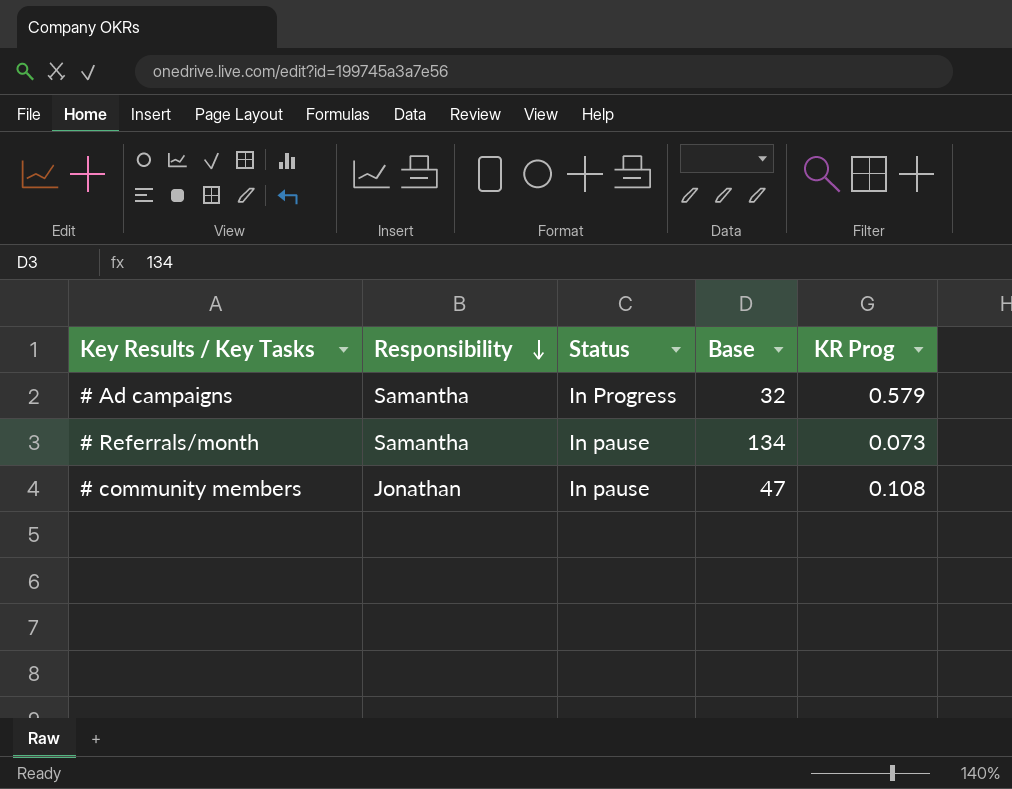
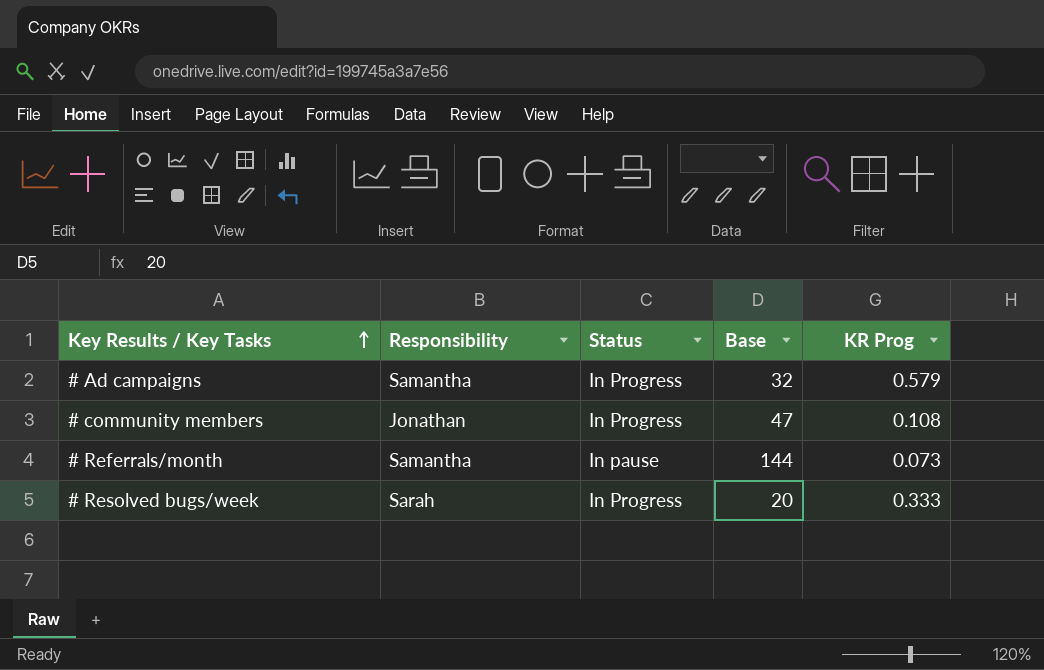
row order: Responsibility descending -> Key Results / Key Tasks ascending
# community members | Status: In pause -> In Progress
# Referrals/month | Base: 134 -> 144
row # Resolved bugs/week: none -> Sarah | In Progress | 20 | 0.333

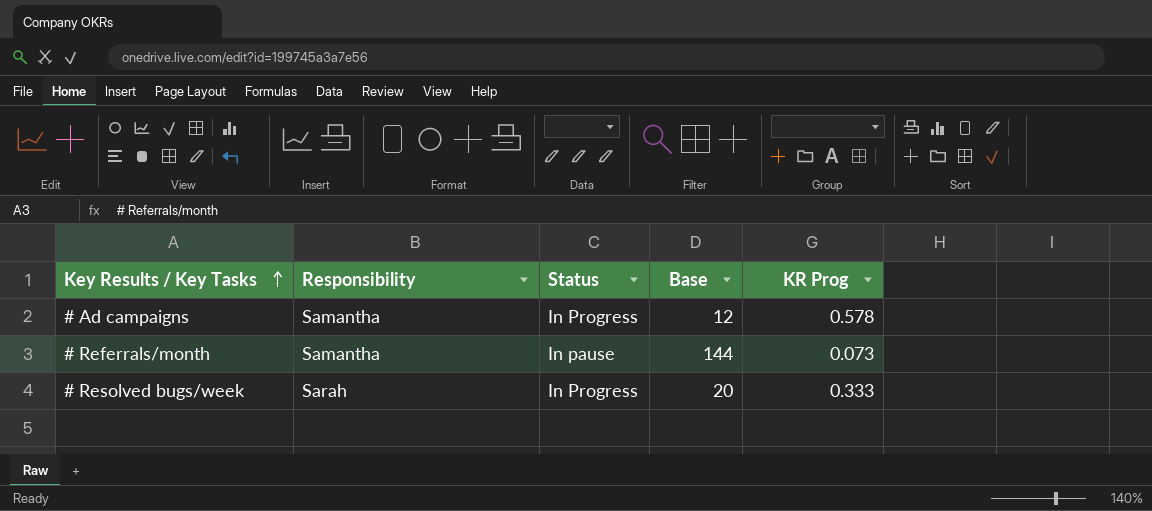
row # community members: Jonathan | In Progress | 47 | 0.108 -> none
# Ad campaigns | Base: 32 -> 12
# Ad campaigns | KR Prog: 0.579 -> 0.578

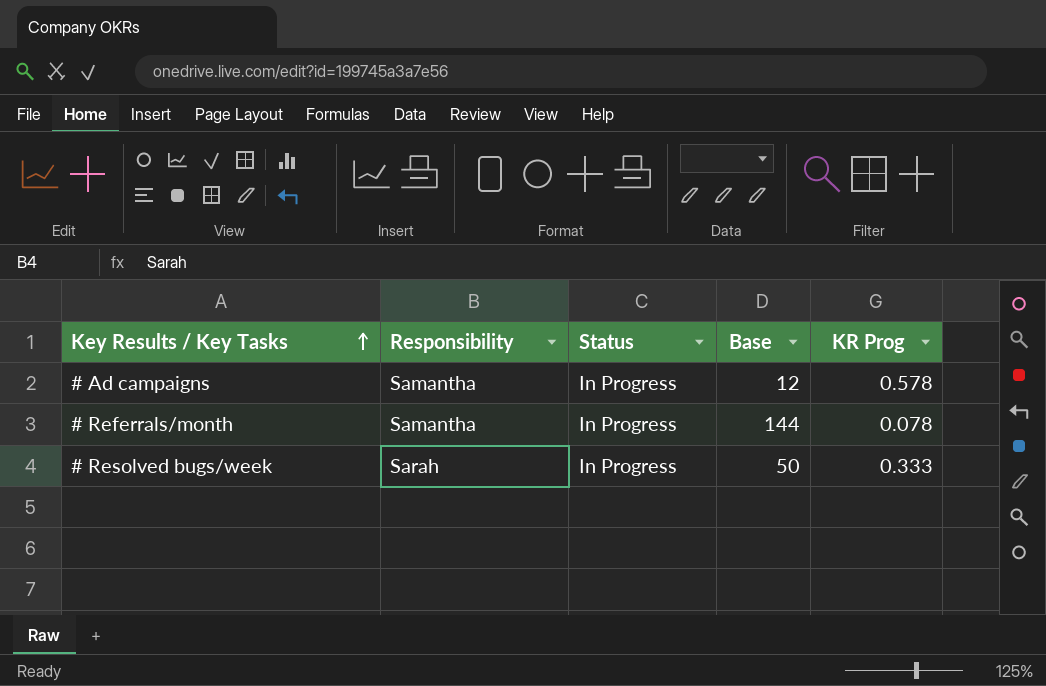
# Referrals/month | Status: In pause -> In Progress
# Referrals/month | KR Prog: 0.073 -> 0.078
# Resolved bugs/week | Base: 20 -> 50

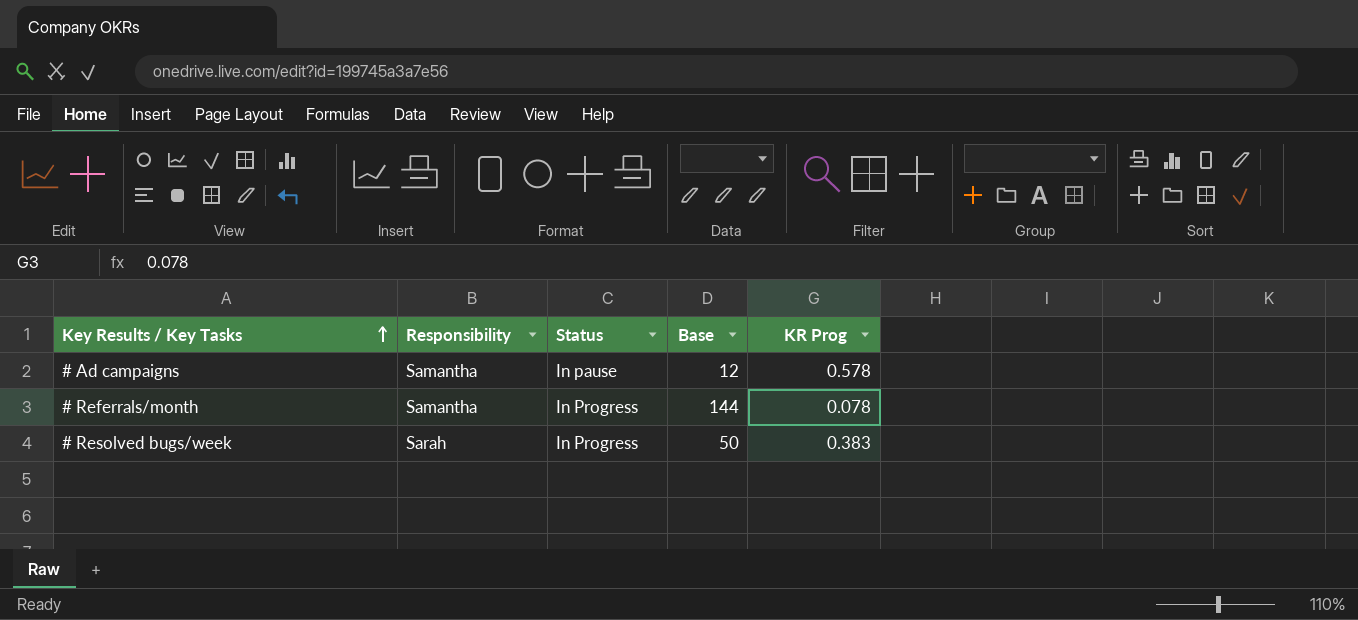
# Ad campaigns | Status: In Progress -> In pause
# Resolved bugs/week | KR Prog: 0.333 -> 0.383

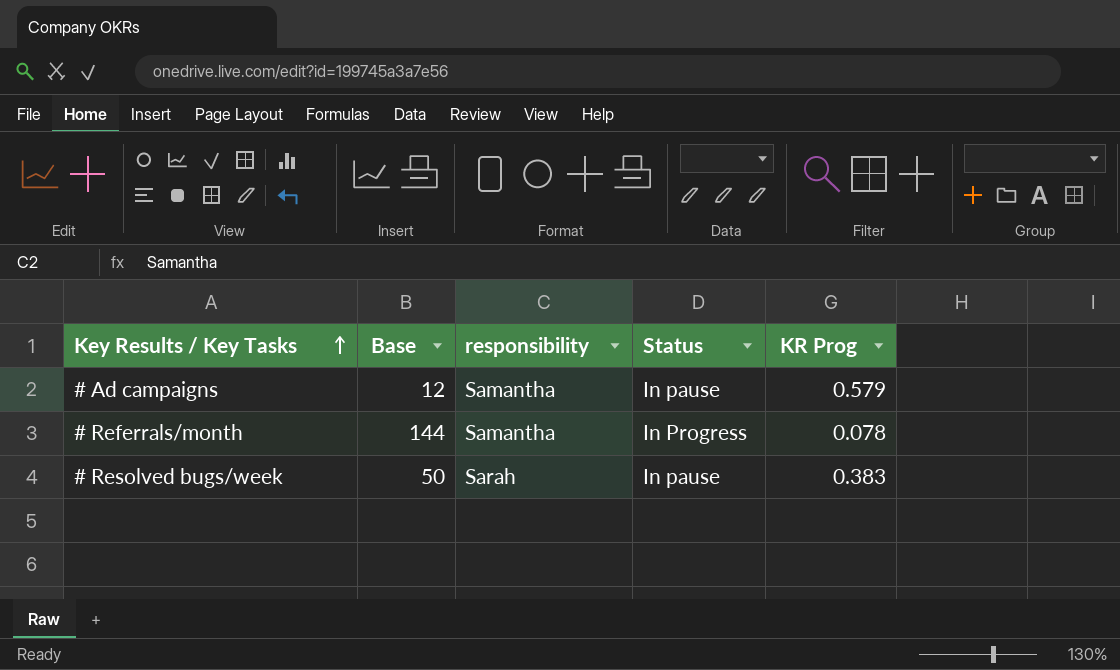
column Base | position: 4 -> 2
column name: Responsibility -> responsibility
# Ad campaigns | KR Prog: 0.578 -> 0.579
# Resolved bugs/week | Status: In Progress -> In pause

